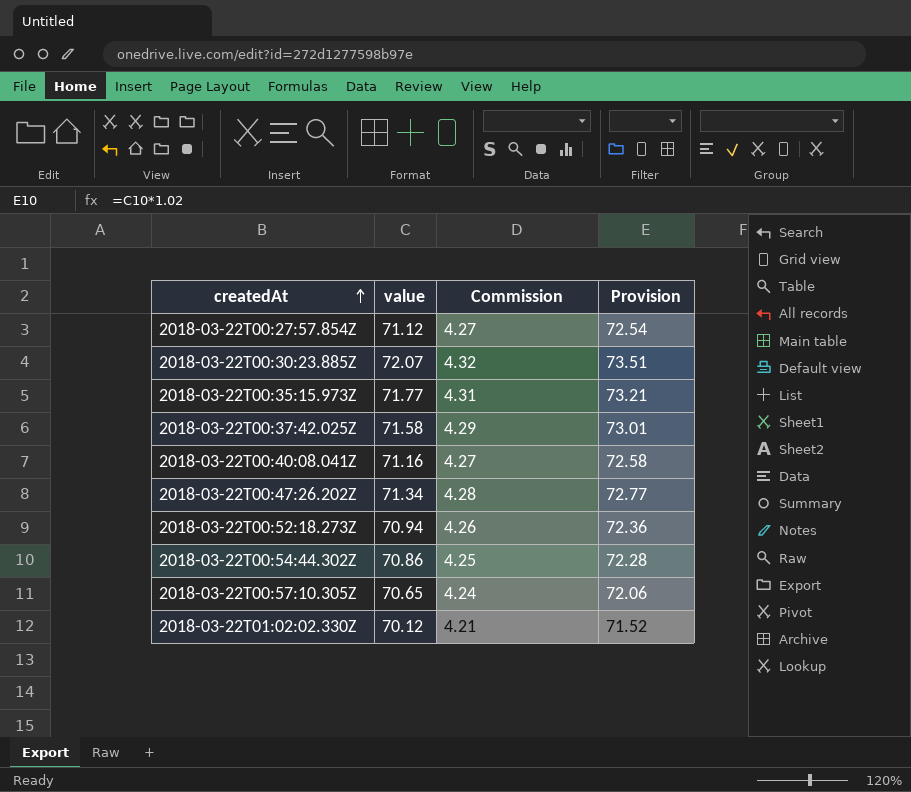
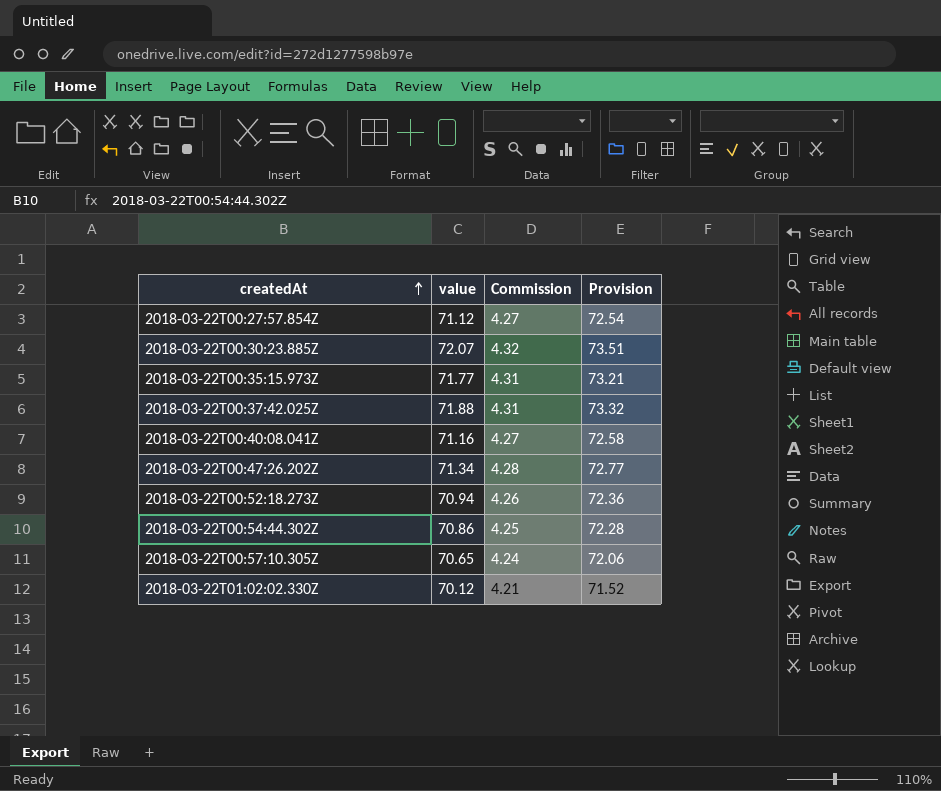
2018-03-22T00:37:42.025Z | value: 71.58 -> 71.88
2018-03-22T00:37:42.025Z | Commission: 4.29 -> 4.31
2018-03-22T00:37:42.025Z | Provision: 73.01 -> 73.32

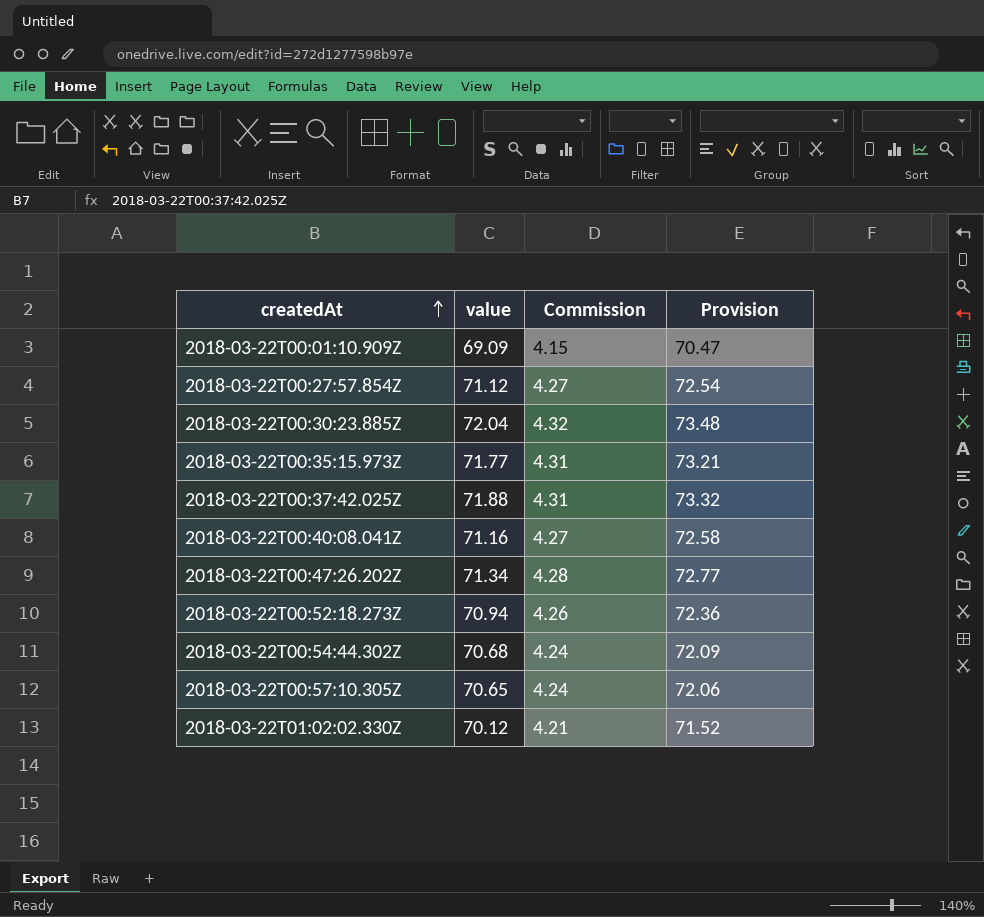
row 2018-03-22T00:01:10.909Z: none -> 69.09 | 4.15 | 70.47
2018-03-22T00:30:23.885Z | value: 72.07 -> 72.04
2018-03-22T00:30:23.885Z | Provision: 73.51 -> 73.48
2018-03-22T00:54:44.302Z | value: 70.86 -> 70.68
2018-03-22T00:54:44.302Z | Commission: 4.25 -> 4.24
2018-03-22T00:54:44.302Z | Provision: 72.28 -> 72.09

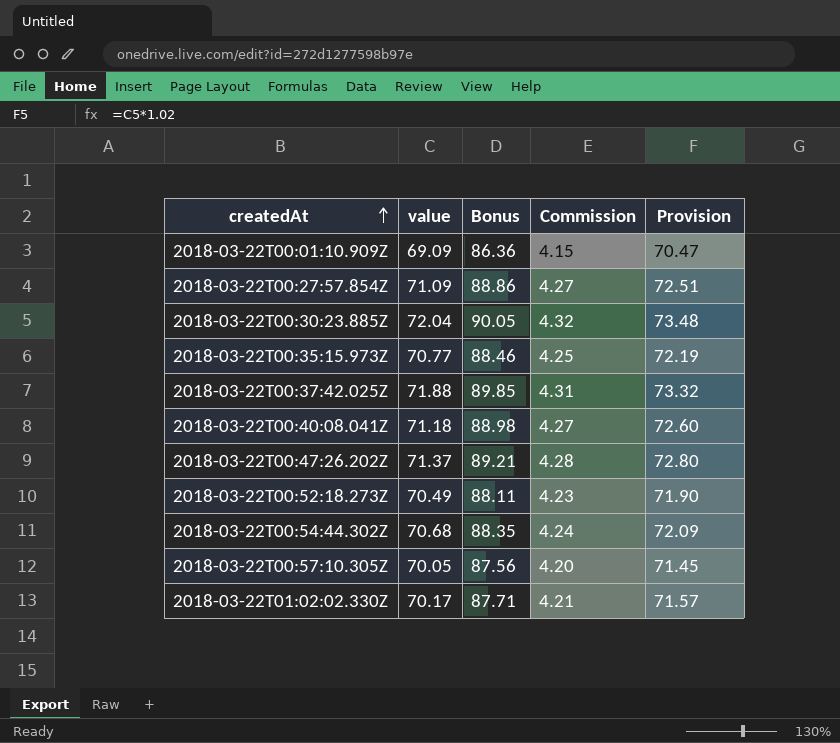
column Bonus | formula: none -> [value] * 1.25
2018-03-22T00:27:57.854Z | value: 71.12 -> 71.09
2018-03-22T00:27:57.854Z | Provision: 72.54 -> 72.51
2018-03-22T00:35:15.973Z | value: 71.77 -> 70.77
2018-03-22T00:35:15.973Z | Commission: 4.31 -> 4.25
2018-03-22T00:35:15.973Z | Provision: 73.21 -> 72.19
2018-03-22T00:40:08.041Z | value: 71.16 -> 71.18
2018-03-22T00:40:08.041Z | Provision: 72.58 -> 72.60
2018-03-22T00:47:26.202Z | value: 71.34 -> 71.37
2018-03-22T00:47:26.202Z | Provision: 72.77 -> 72.80
2018-03-22T00:52:18.273Z | value: 70.94 -> 70.49
2018-03-22T00:52:18.273Z | Commission: 4.26 -> 4.23
2018-03-22T00:52:18.273Z | Provision: 72.36 -> 71.90
2018-03-22T00:57:10.305Z | value: 70.65 -> 70.05
2018-03-22T00:57:10.305Z | Commission: 4.24 -> 4.20
2018-03-22T00:57:10.305Z | Provision: 72.06 -> 71.45
2018-03-22T01:02:02.330Z | value: 70.12 -> 70.17
2018-03-22T01:02:02.330Z | Provision: 71.52 -> 71.57

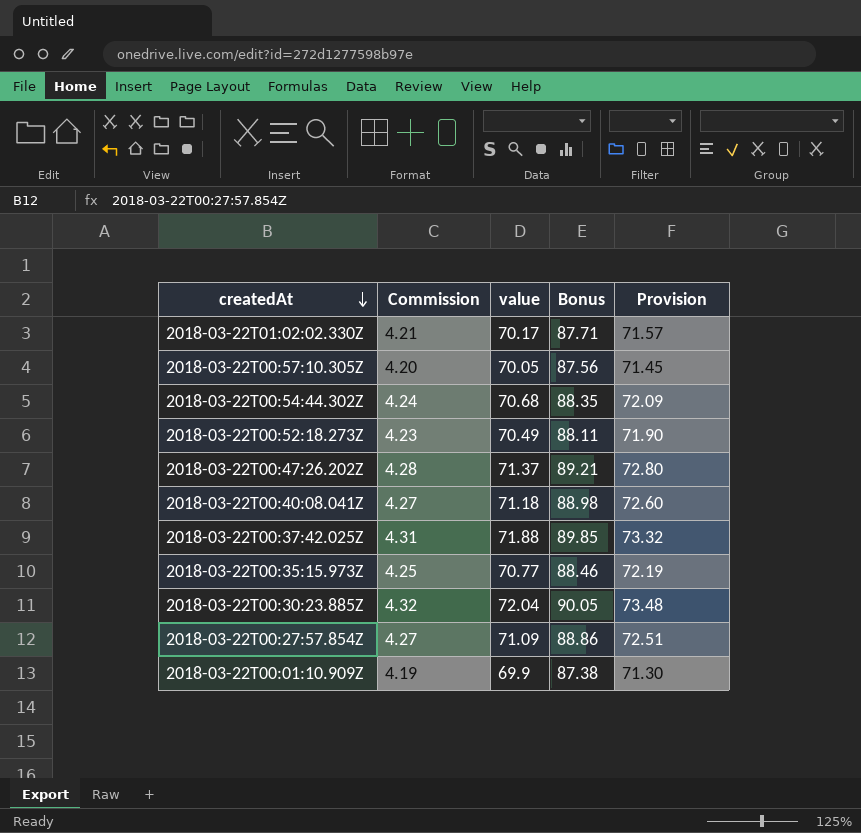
row order: createdAt ascending -> createdAt descending
column Commission | position: 4 -> 2
2018-03-22T00:01:10.909Z | Commission: 4.15 -> 4.19
2018-03-22T00:01:10.909Z | value: 69.09 -> 69.9
2018-03-22T00:01:10.909Z | Bonus: 86.36 -> 87.38
2018-03-22T00:01:10.909Z | Provision: 70.47 -> 71.30

